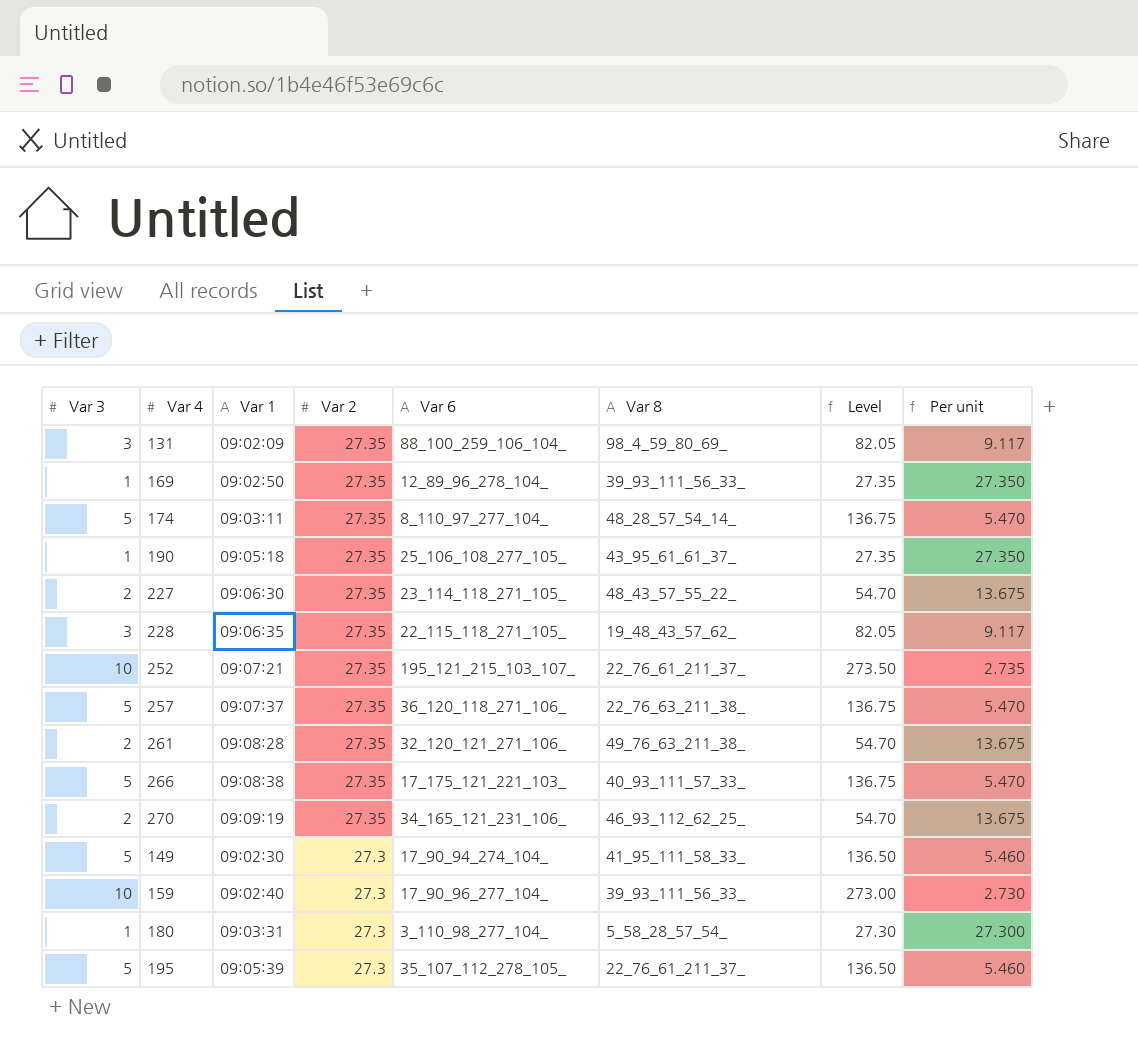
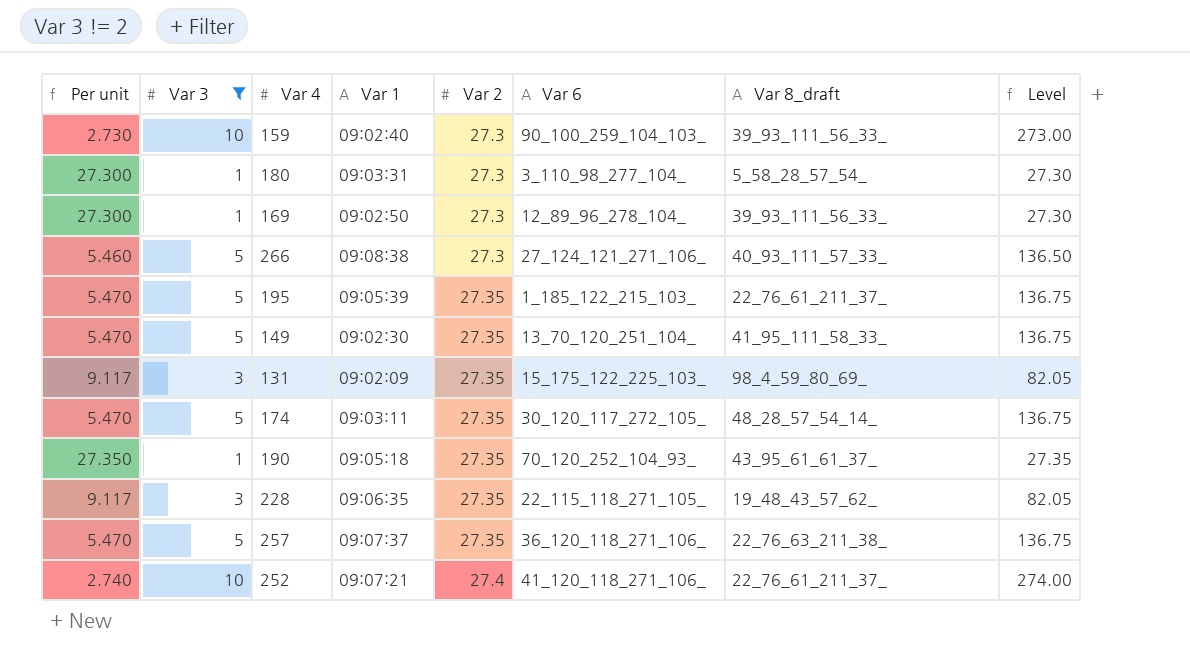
filter: none -> Var 3 != 2
row order: Var 2 descending -> Var 2 ascending
column Per unit | position: 8 -> 1
column name: Var 8 -> Var 8_draft
159 | Var 6: 17_90_96_277_104_ -> 90_100_259_104_103_
169 | Per unit: 27.350 -> 27.300
169 | Var 2: 27.35 -> 27.3
169 | Level: 27.35 -> 27.30
266 | Per unit: 5.470 -> 5.460
266 | Var 2: 27.35 -> 27.3
266 | Var 6: 17_175_121_221_103_ -> 27_124_121_271_106_
266 | Level: 136.75 -> 136.50
195 | Per unit: 5.460 -> 5.470
195 | Var 2: 27.3 -> 27.35
195 | Var 6: 35_107_112_278_105_ -> 1_185_122_215_103_
195 | Level: 136.50 -> 136.75
149 | Per unit: 5.460 -> 5.470
149 | Var 2: 27.3 -> 27.35
149 | Var 6: 17_90_94_274_104_ -> 13_70_120_251_104_
149 | Level: 136.50 -> 136.75
131 | Var 6: 88_100_259_106_104_ -> 15_175_122_225_103_
174 | Var 6: 8_110_97_277_104_ -> 30_120_117_272_105_
190 | Var 6: 25_106_108_277_105_ -> 70_120_252_104_93_
252 | Per unit: 2.735 -> 2.740
252 | Var 2: 27.35 -> 27.4
252 | Var 6: 195_121_215_103_107_ -> 41_120_118_271_106_
252 | Level: 273.50 -> 274.00

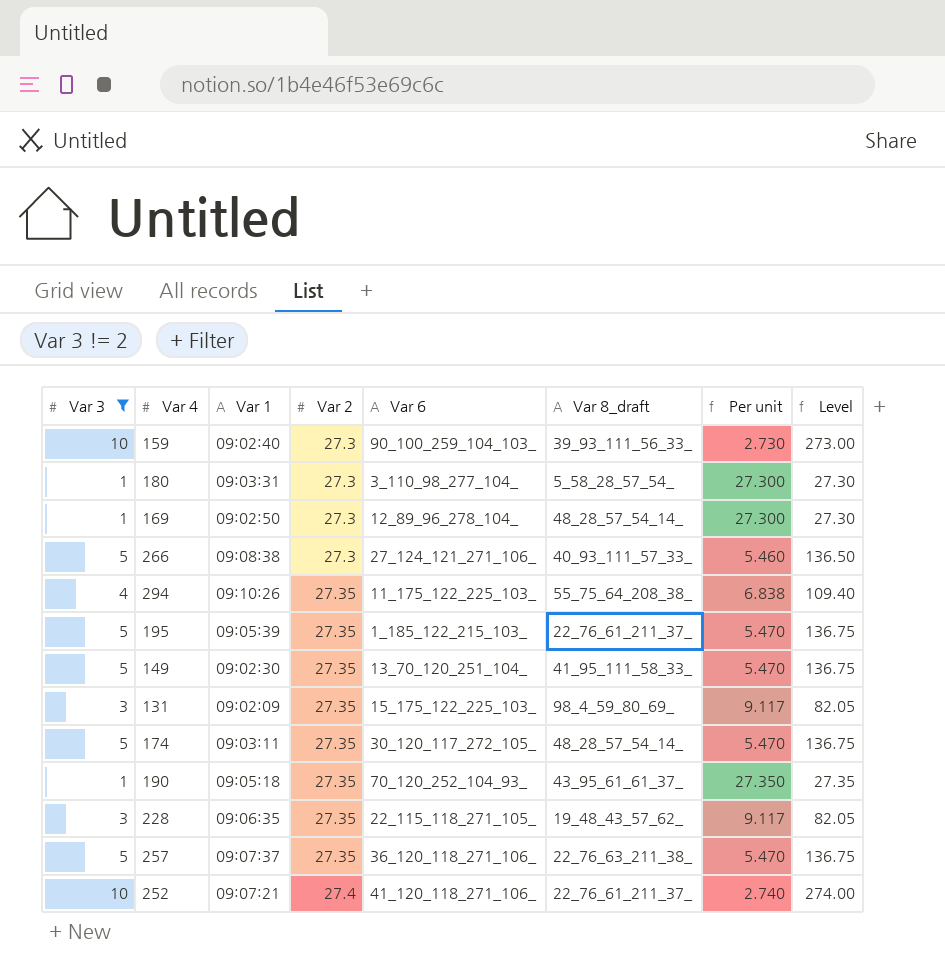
column Per unit | position: 1 -> 7
169 | Var 8_draft: 39_93_111_56_33_ -> 48_28_57_54_14_
row 294: none -> 4 | 09:10:26 | 27.35 | 11_175_122_225_103_ | 55_75_64_208_38_ | 6.838 | 109.40

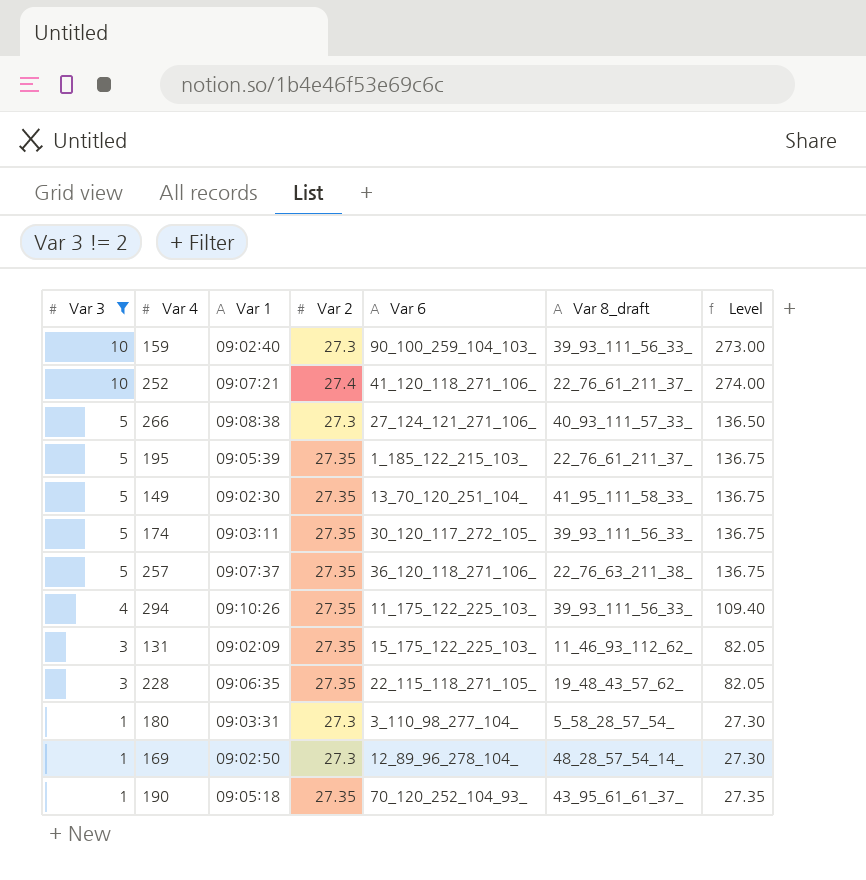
row order: Var 2 ascending -> Var 3 descending
column Per unit | formula: [Var 2] / [Var 3] -> none
174 | Var 8_draft: 48_28_57_54_14_ -> 39_93_111_56_33_
294 | Var 8_draft: 55_75_64_208_38_ -> 39_93_111_56_33_
131 | Var 8_draft: 98_4_59_80_69_ -> 11_46_93_112_62_

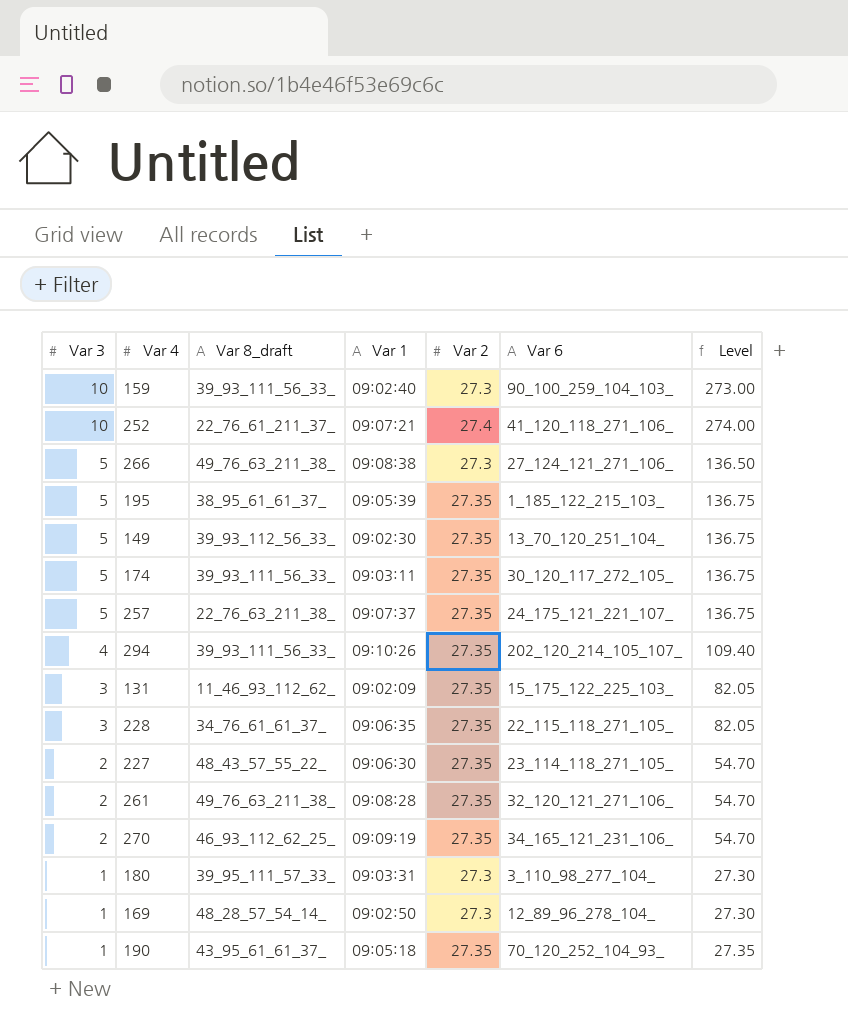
filter: Var 3 != 2 -> none
column Var 8_draft | position: 6 -> 3
266 | Var 8_draft: 40_93_111_57_33_ -> 49_76_63_211_38_
195 | Var 8_draft: 22_76_61_211_37_ -> 38_95_61_61_37_
149 | Var 8_draft: 41_95_111_58_33_ -> 39_93_112_56_33_
257 | Var 6: 36_120_118_271_106_ -> 24_175_121_221_107_
294 | Var 6: 11_175_122_225_103_ -> 202_120_214_105_107_
228 | Var 8_draft: 19_48_43_57_62_ -> 34_76_61_61_37_
180 | Var 8_draft: 5_58_28_57_54_ -> 39_95_111_57_33_

